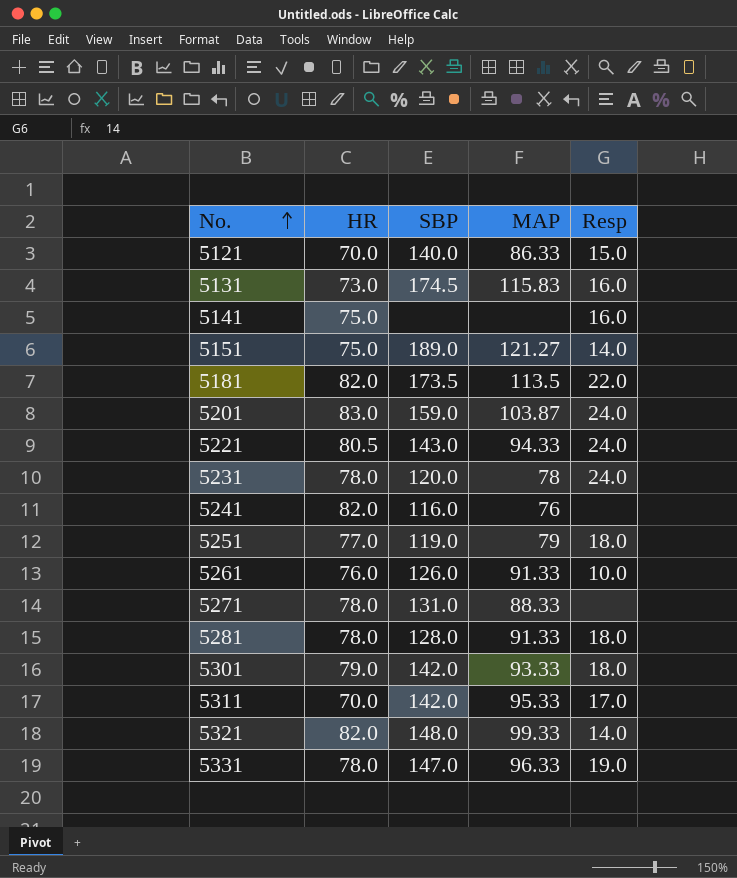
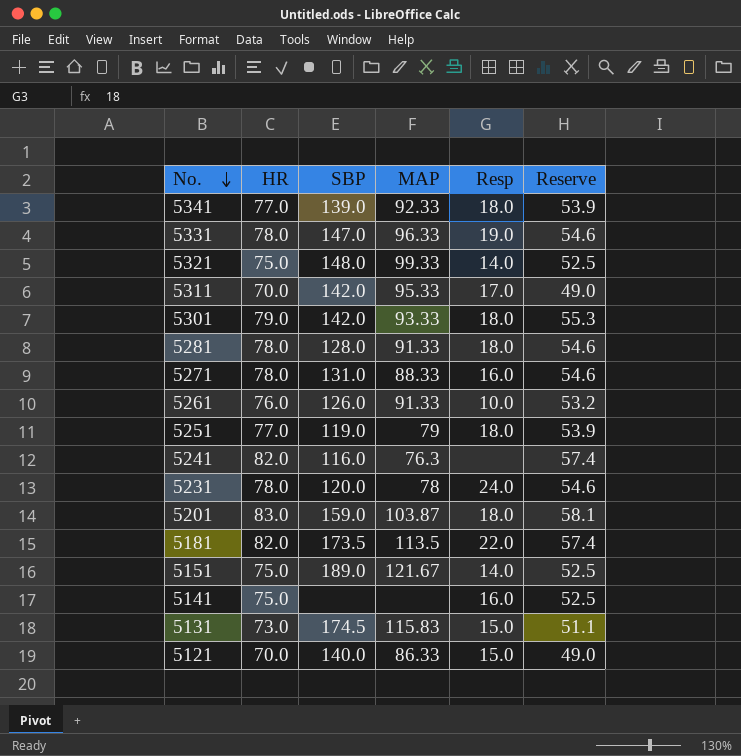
row order: No. ascending -> No. descending
column Reserve | formula: none -> [HR] * 0.7
row 5221: 80.5 | 143.0 | 94.33 | 24.0 -> none
row 5341: none -> 77.0 | 139.0 | 92.33 | 18.0 | 53.9
5321 | HR: 82.0 -> 75.0
5271 | Resp: none -> 16.0
5241 | MAP: 76 -> 76.3
5201 | Resp: 24.0 -> 18.0
5151 | MAP: 121.27 -> 121.67
5131 | Resp: 16.0 -> 15.0

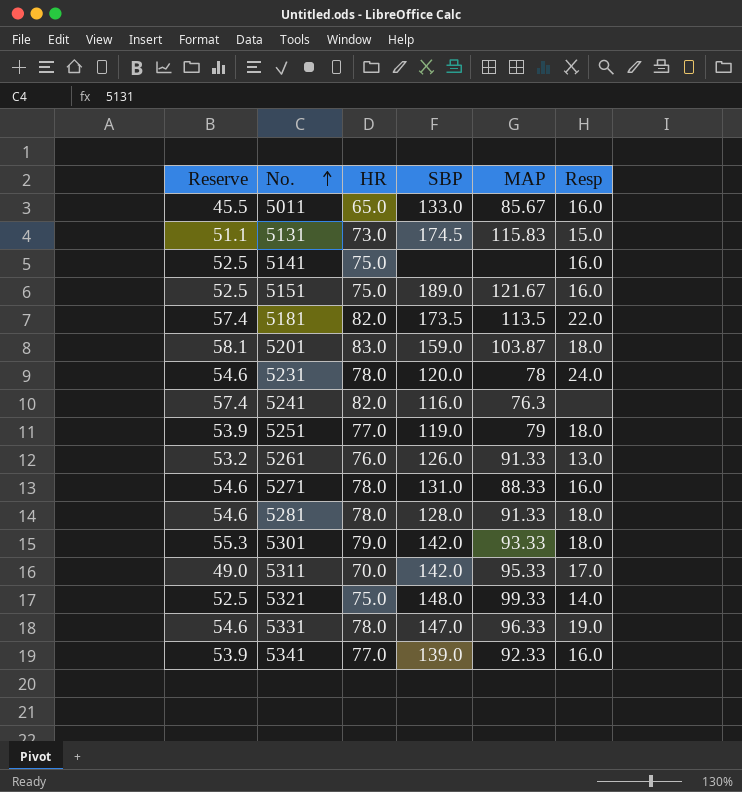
row order: No. descending -> No. ascending
column Reserve | position: 6 -> 1
row 5121: 70.0 | 140.0 | 86.33 | 15.0 | 49.0 -> none
row 5011: none -> 45.5 | 65.0 | 133.0 | 85.67 | 16.0
5151 | Resp: 14.0 -> 16.0
5261 | Resp: 10.0 -> 13.0
5341 | Resp: 18.0 -> 16.0

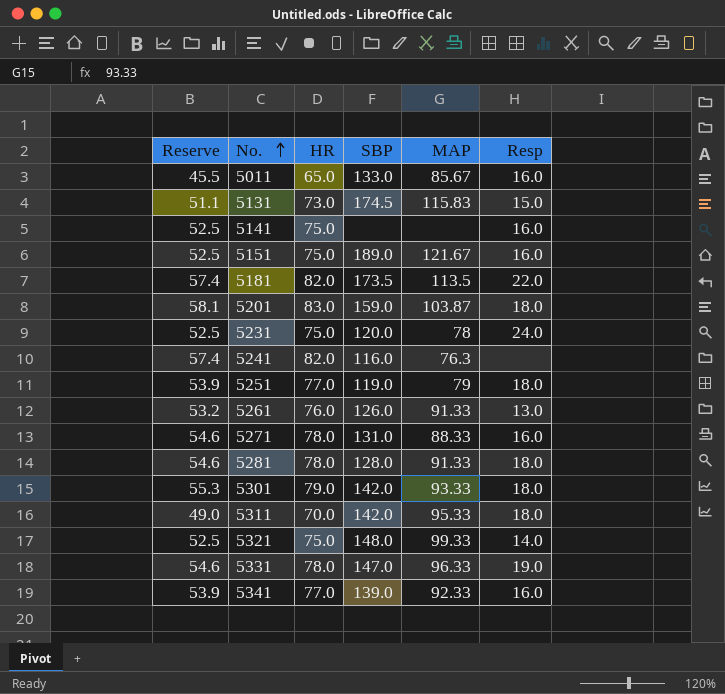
5231 | Reserve: 54.6 -> 52.5
5231 | HR: 78.0 -> 75.0
5311 | Resp: 17.0 -> 18.0

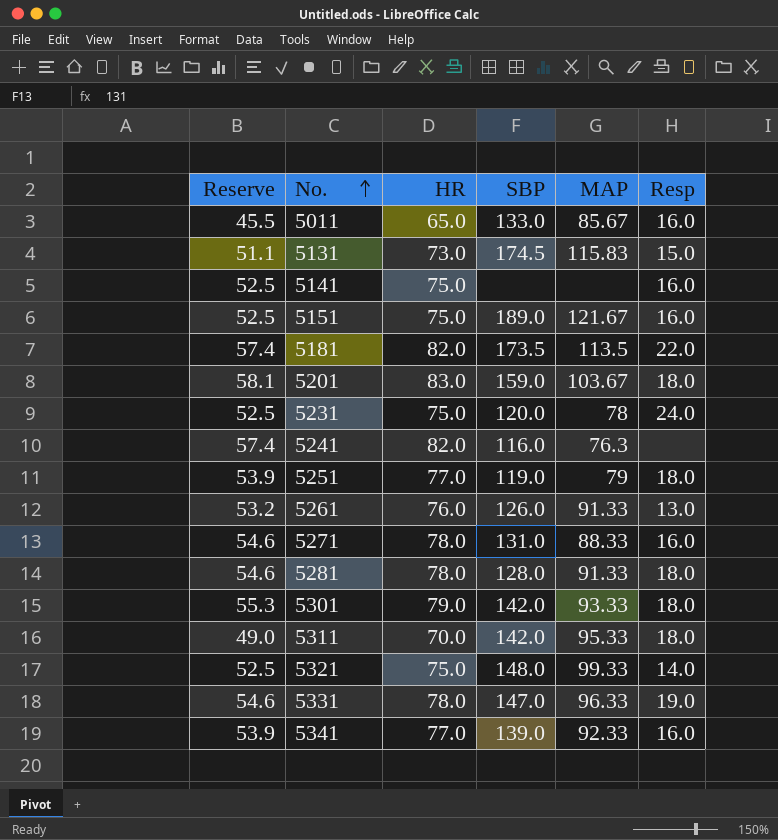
5201 | MAP: 103.87 -> 103.67

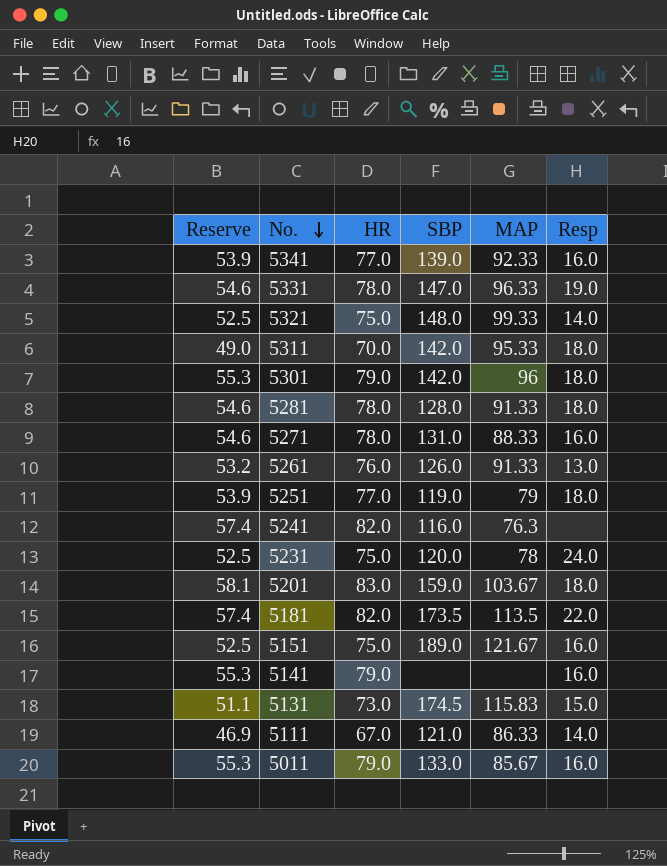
row order: No. ascending -> No. descending
5301 | MAP: 93.33 -> 96
5141 | Reserve: 52.5 -> 55.3
5141 | HR: 75.0 -> 79.0
row 5111: none -> 46.9 | 67.0 | 121.0 | 86.33 | 14.0
5011 | Reserve: 45.5 -> 55.3
5011 | HR: 65.0 -> 79.0

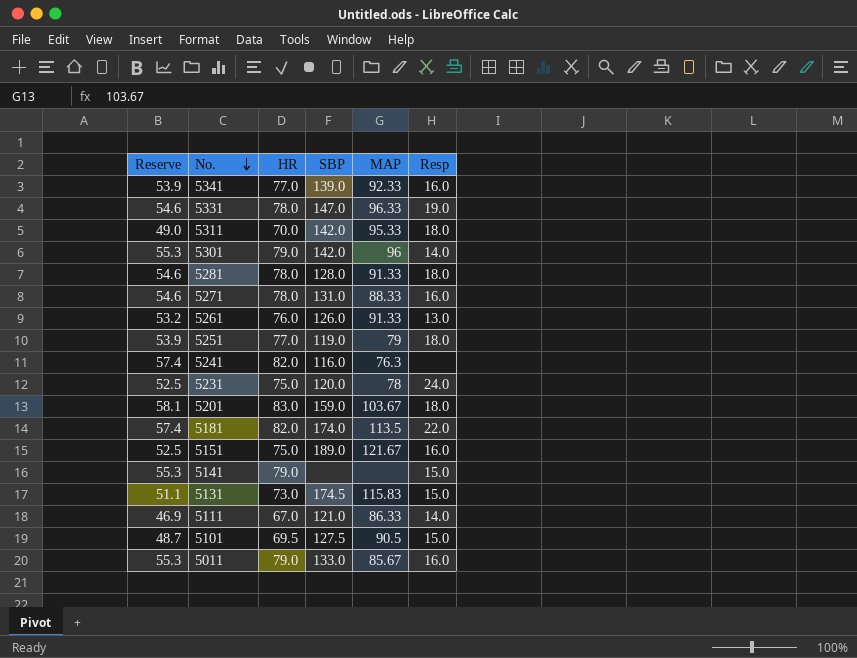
row 5321: 52.5 | 75.0 | 148.0 | 99.33 | 14.0 -> none
5301 | Resp: 18.0 -> 14.0
5181 | SBP: 173.5 -> 174.0
5141 | Resp: 16.0 -> 15.0
row 5101: none -> 48.7 | 69.5 | 127.5 | 90.5 | 15.0

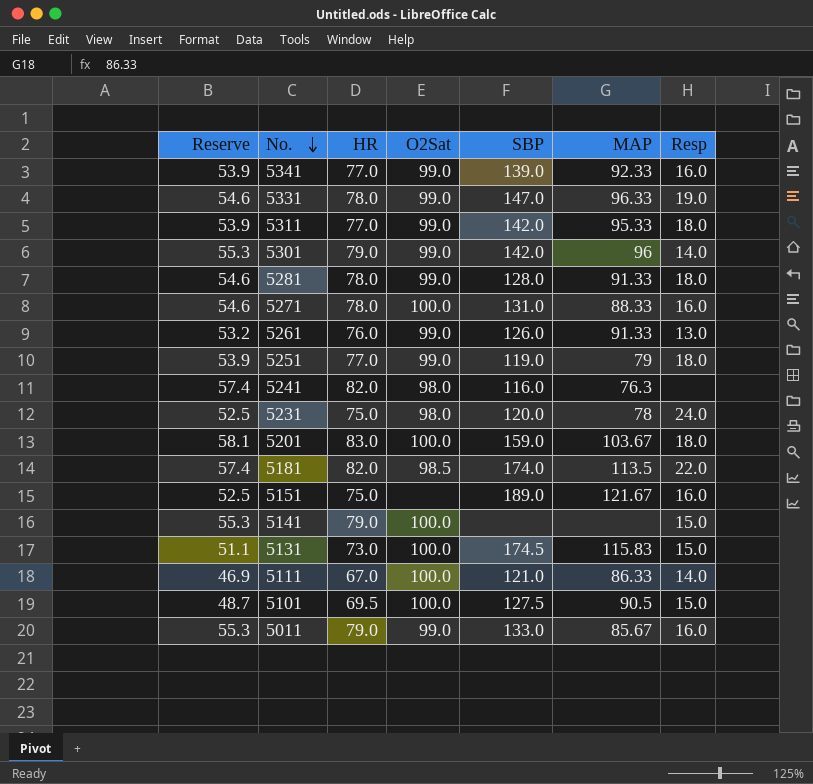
column O2Sat | position: none -> 4
5311 | Reserve: 49.0 -> 53.9
5311 | HR: 70.0 -> 77.0

